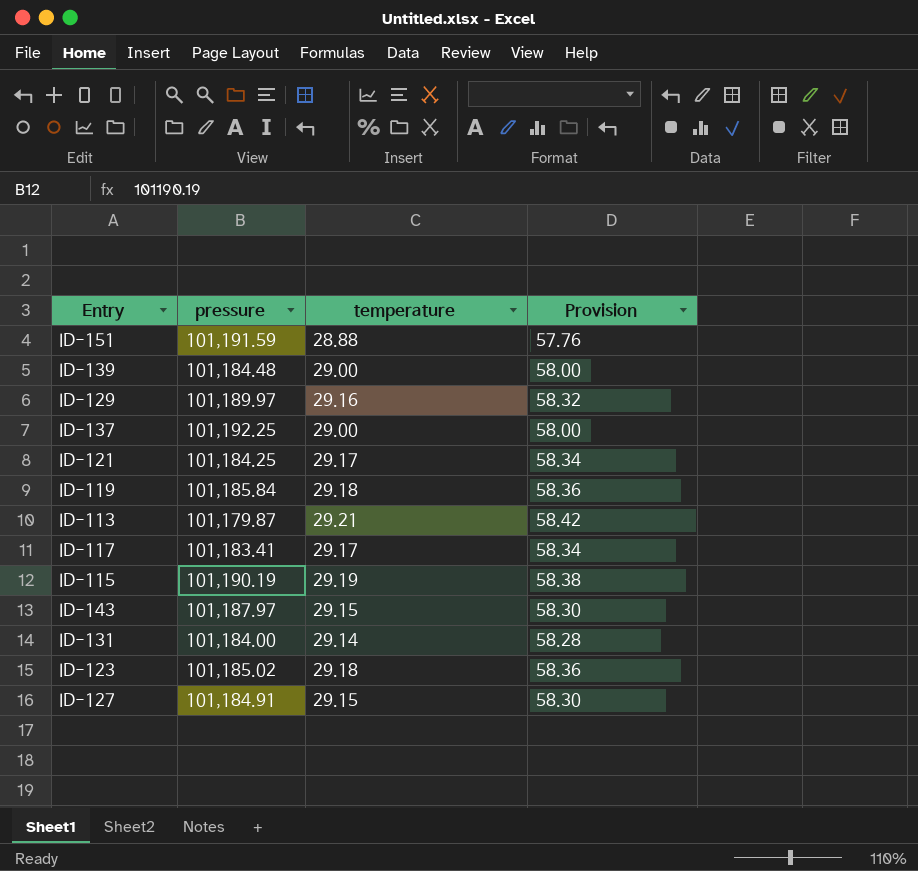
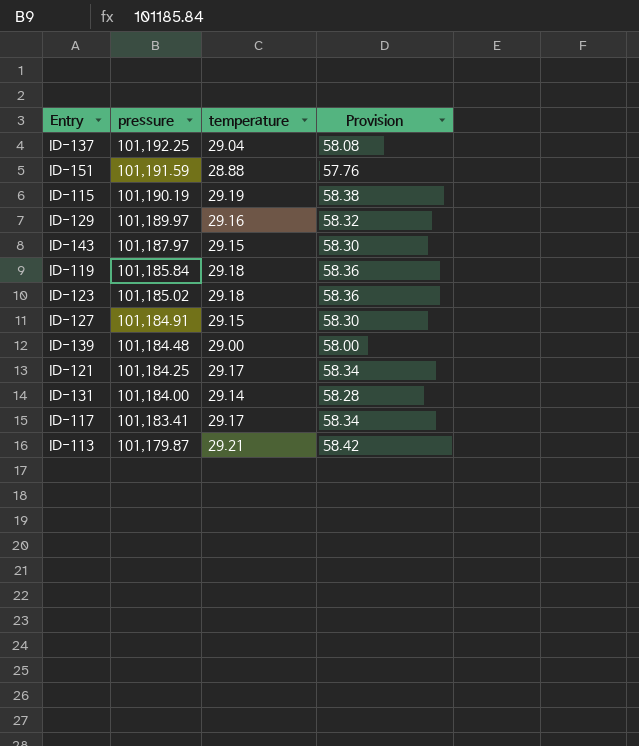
row order: none -> pressure descending
ID-137 | temperature: 29.00 -> 29.04
ID-137 | Provision: 58.00 -> 58.08

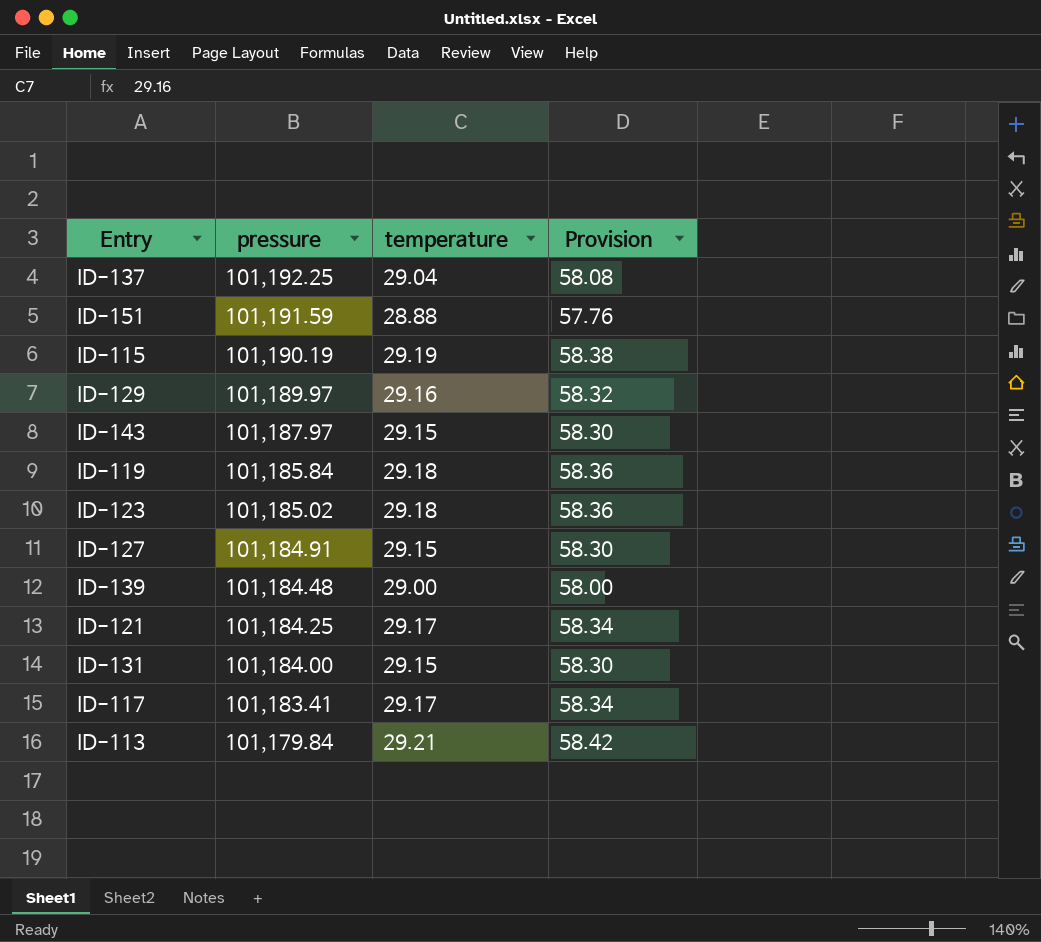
ID-131 | temperature: 29.14 -> 29.15
ID-131 | Provision: 58.28 -> 58.30
ID-113 | pressure: 101,179.87 -> 101,179.84

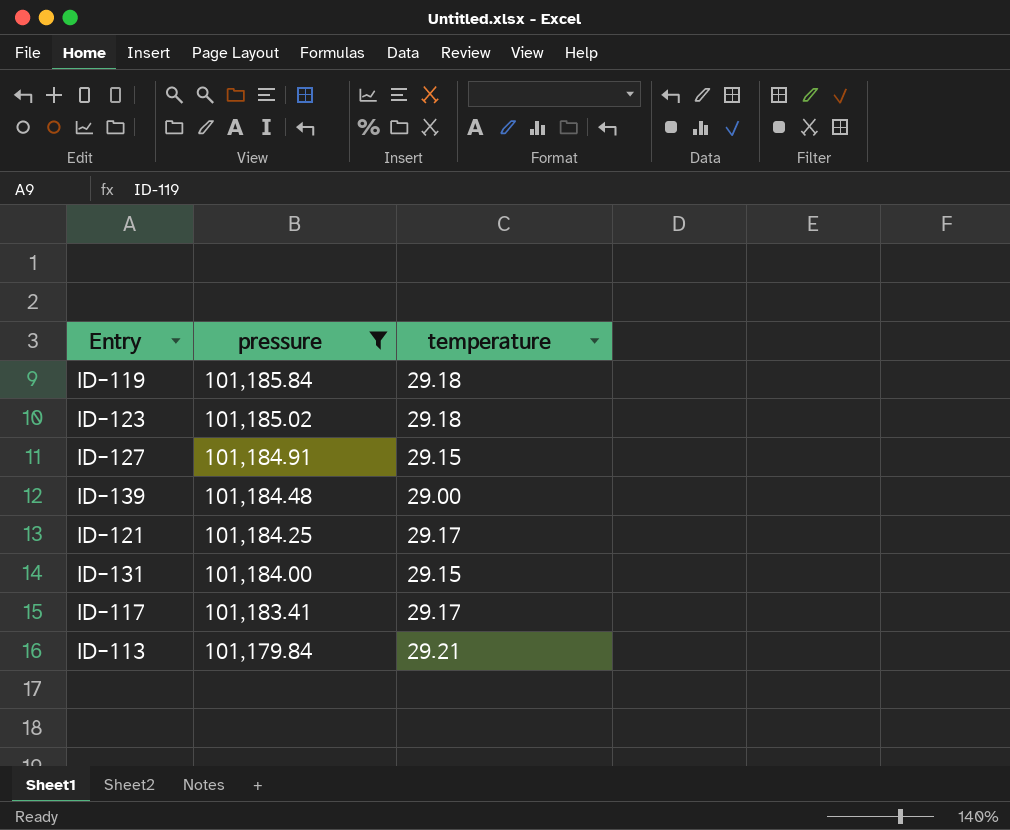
filter: none -> pressure <= 101,185.84
column Provision | formula: [temperature] * 2 -> none

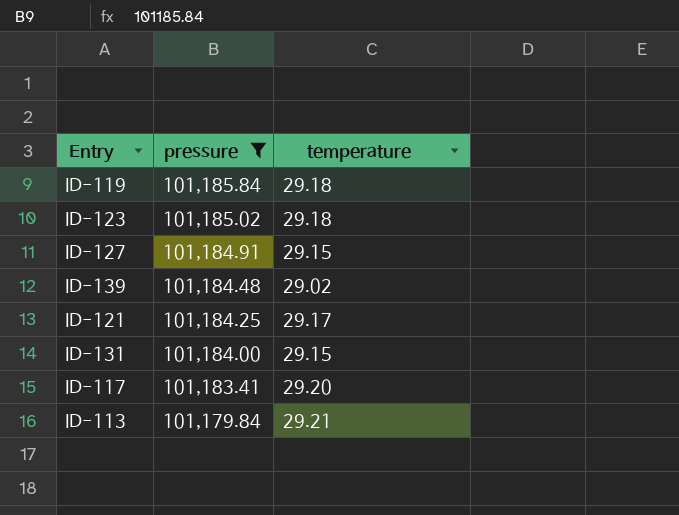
ID-139 | temperature: 29.00 -> 29.02
ID-117 | temperature: 29.17 -> 29.20

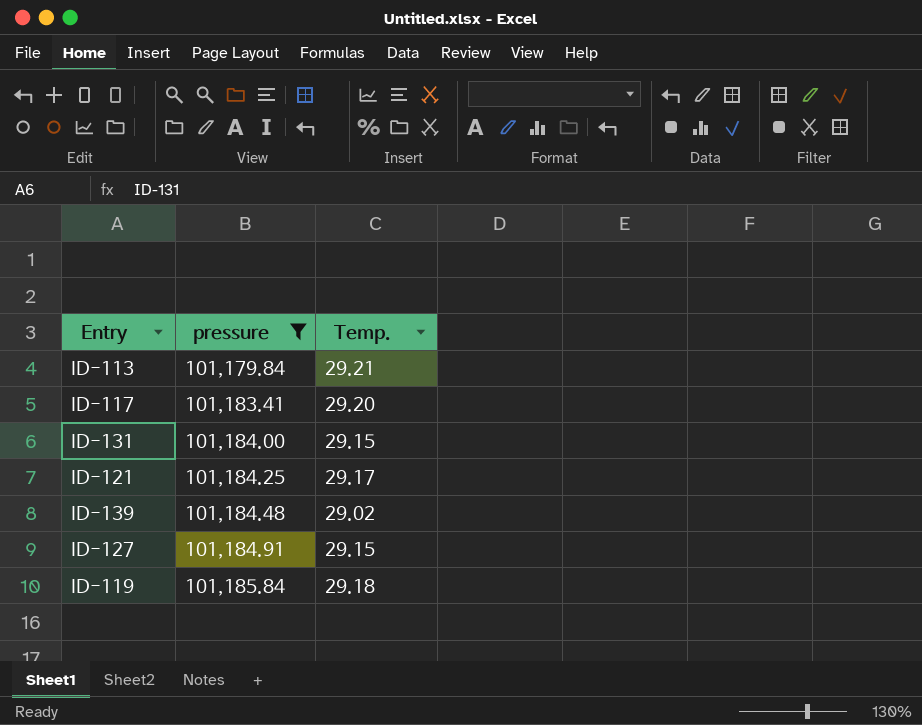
row order: pressure descending -> pressure ascending
column name: temperature -> Temp.
row ID-123: 101,185.02 | 29.18 -> none

